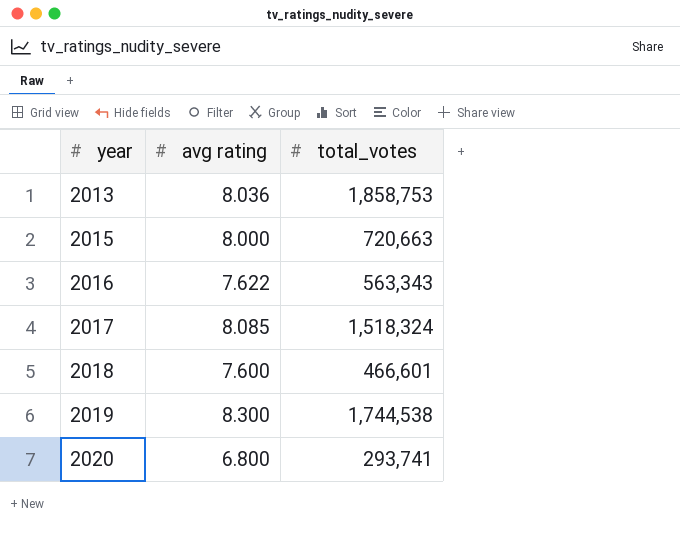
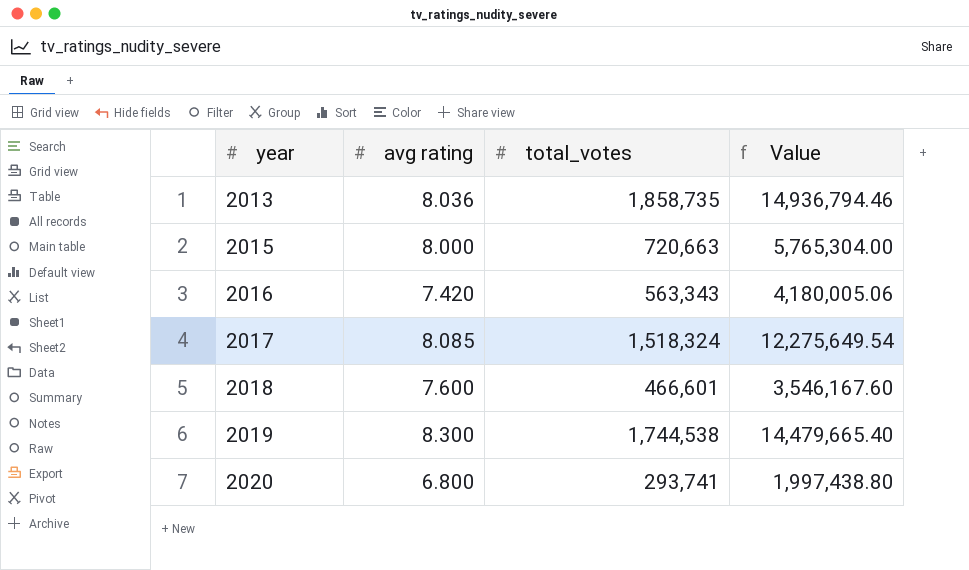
column Value | formula: none -> [avg rating] * [total_votes]
2013 | total_votes: 1,858,753 -> 1,858,735
2016 | avg rating: 7.622 -> 7.420

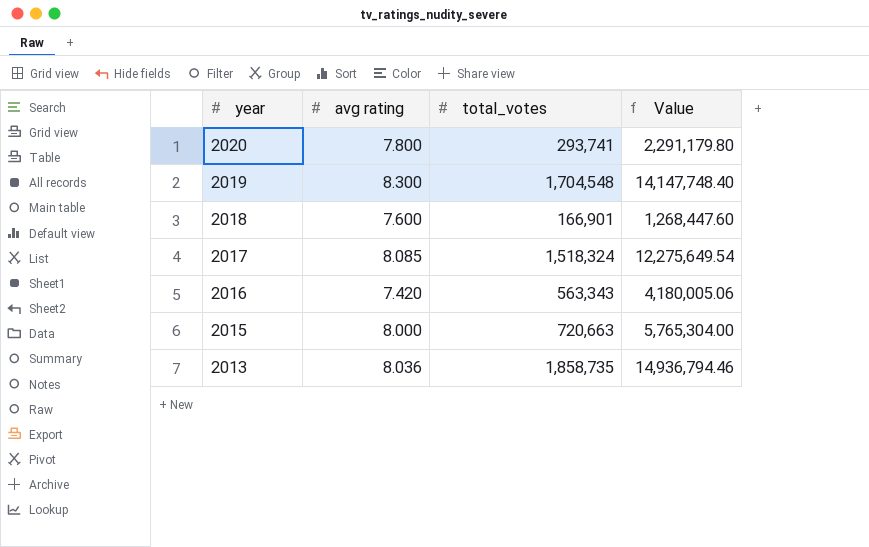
row order: year ascending -> year descending
2020 | avg rating: 6.800 -> 7.800
2020 | Value: 1,997,438.80 -> 2,291,179.80
2019 | total_votes: 1,744,538 -> 1,704,548
2019 | Value: 14,479,665.40 -> 14,147,748.40
2018 | total_votes: 466,601 -> 166,901
2018 | Value: 3,546,167.60 -> 1,268,447.60

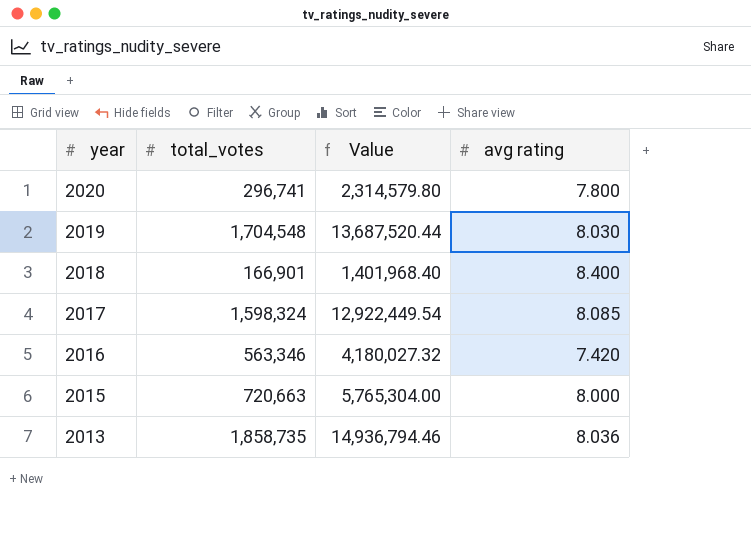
column avg rating | position: 2 -> 4
2020 | total_votes: 293,741 -> 296,741
2020 | Value: 2,291,179.80 -> 2,314,579.80
2019 | Value: 14,147,748.40 -> 13,687,520.44
2019 | avg rating: 8.300 -> 8.030
2018 | Value: 1,268,447.60 -> 1,401,968.40
2018 | avg rating: 7.600 -> 8.400
2017 | total_votes: 1,518,324 -> 1,598,324
2017 | Value: 12,275,649.54 -> 12,922,449.54
2016 | total_votes: 563,343 -> 563,346
2016 | Value: 4,180,005.06 -> 4,180,027.32

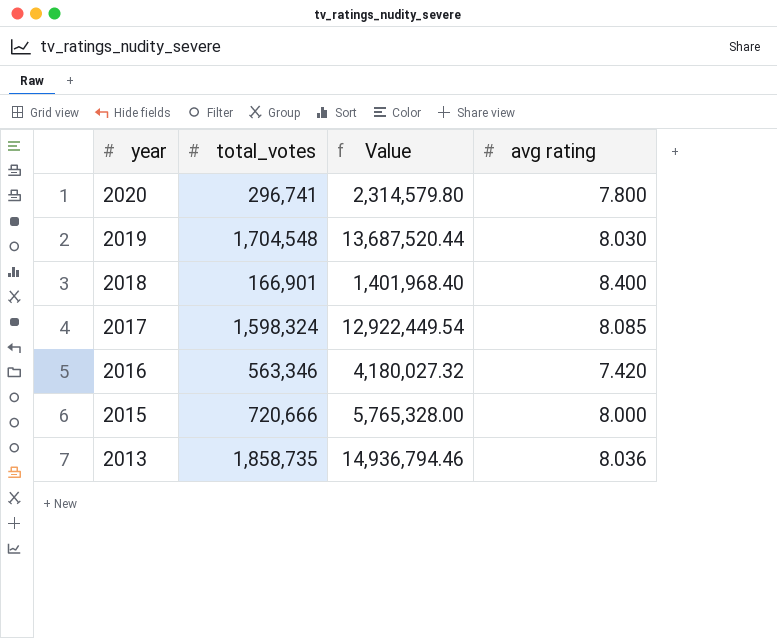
2015 | total_votes: 720,663 -> 720,666
2015 | Value: 5,765,304.00 -> 5,765,328.00

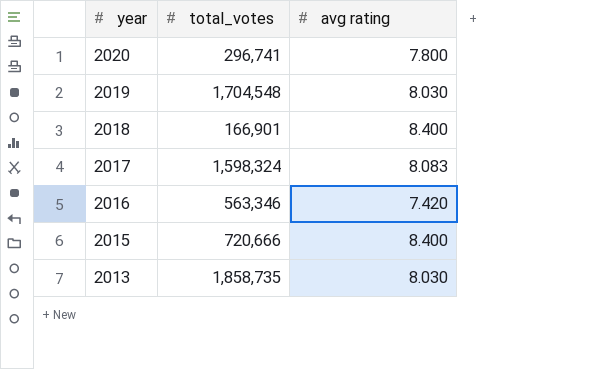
column Value | formula: [total_votes] * [avg rating] -> none
2017 | avg rating: 8.085 -> 8.083
2015 | avg rating: 8.000 -> 8.400
2013 | avg rating: 8.036 -> 8.030

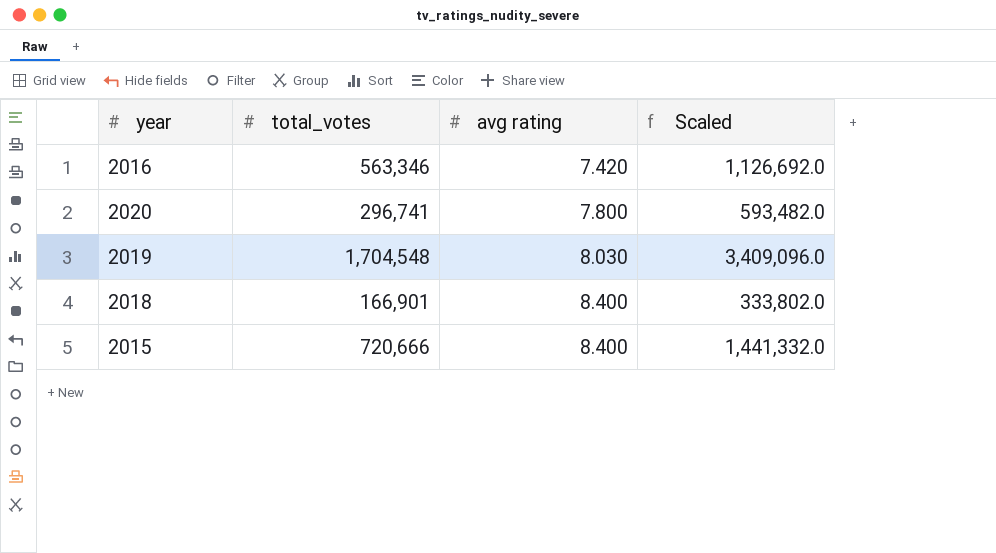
row order: year descending -> avg rating ascending
column Scaled | formula: none -> [total_votes] * 2
row 2017: 1,598,324 | 8.083 -> none
row 2013: 1,858,735 | 8.030 -> none

